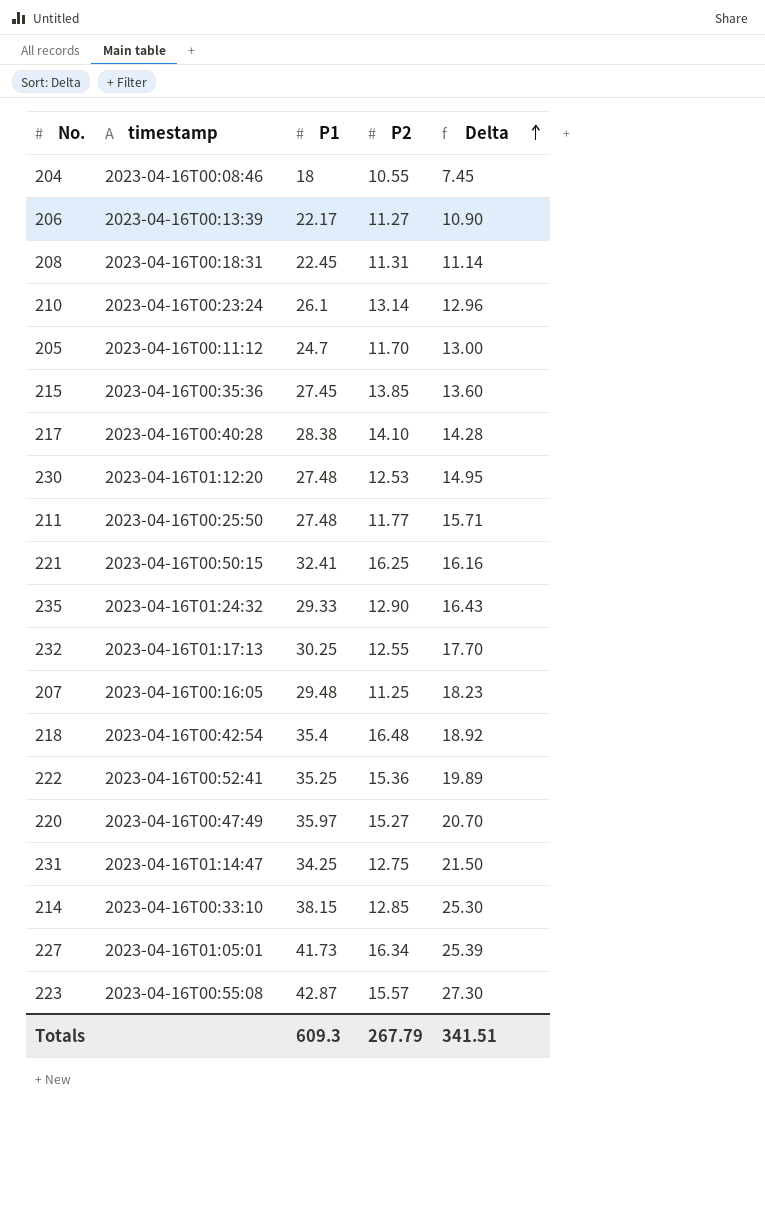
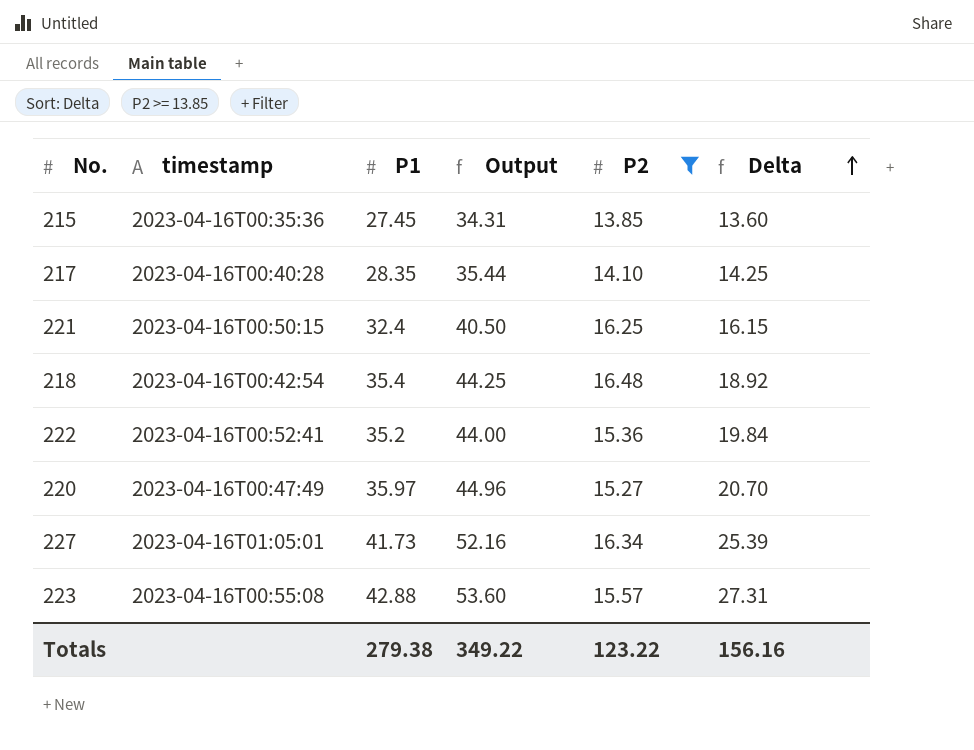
filter: none -> P2 >= 13.85
column Output | formula: none -> [P1] * 1.25
217 | P1: 28.38 -> 28.35
217 | Delta: 14.28 -> 14.25
221 | P1: 32.41 -> 32.4
221 | Delta: 16.16 -> 16.15
222 | P1: 35.25 -> 35.2
222 | Delta: 19.89 -> 19.84
223 | P1: 42.87 -> 42.88
223 | Delta: 27.30 -> 27.31
Totals | P1: 609.3 -> 279.38
Totals | P2: 267.79 -> 123.22
Totals | Delta: 341.51 -> 156.16

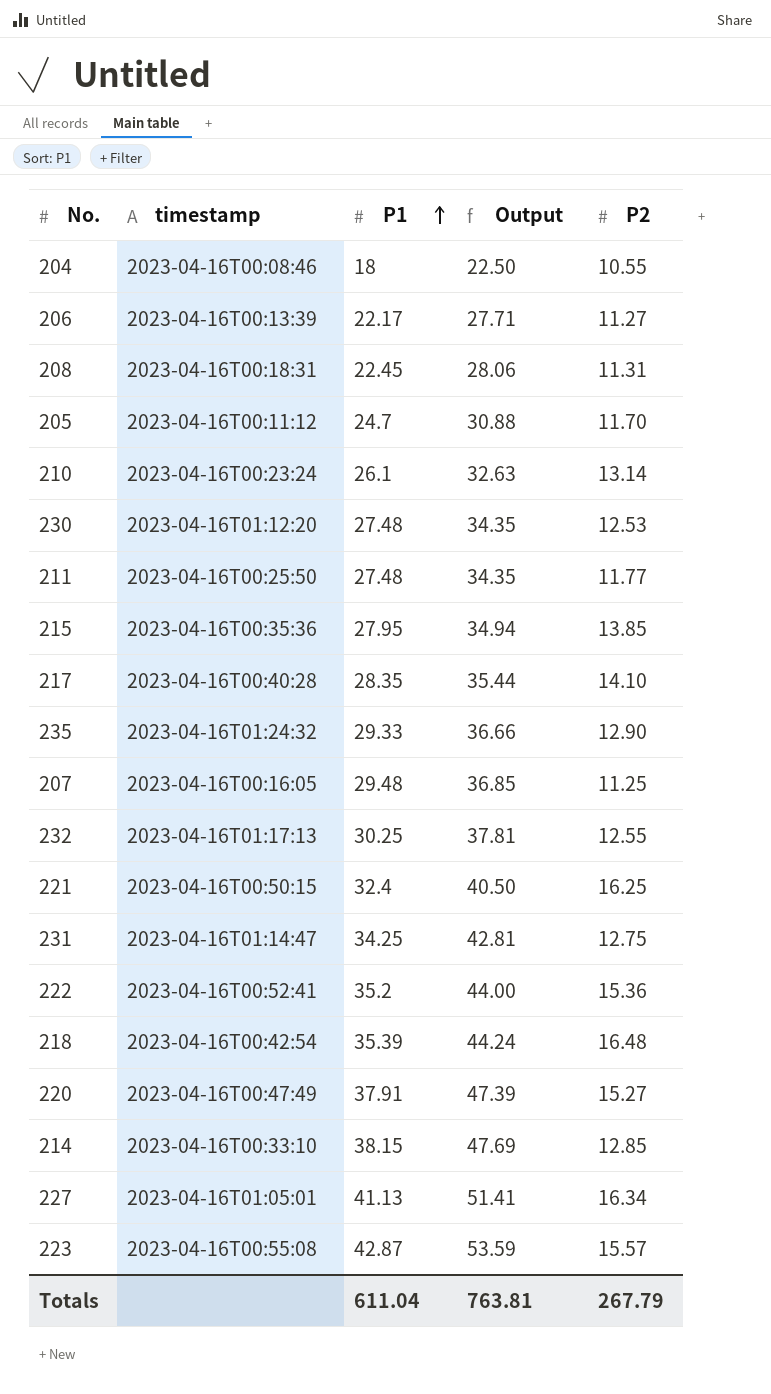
filter: P2 >= 13.85 -> none
row order: Delta ascending -> P1 ascending
column Delta | formula: [P1] - [P2] -> none
215 | P1: 27.45 -> 27.95
215 | Output: 34.31 -> 34.94
218 | P1: 35.4 -> 35.39
218 | Output: 44.25 -> 44.24
220 | P1: 35.97 -> 37.91
220 | Output: 44.96 -> 47.39
227 | P1: 41.73 -> 41.13
227 | Output: 52.16 -> 51.41
223 | P1: 42.88 -> 42.87
223 | Output: 53.60 -> 53.59
Totals | P1: 279.38 -> 611.04
Totals | Output: 349.22 -> 763.81
Totals | P2: 123.22 -> 267.79

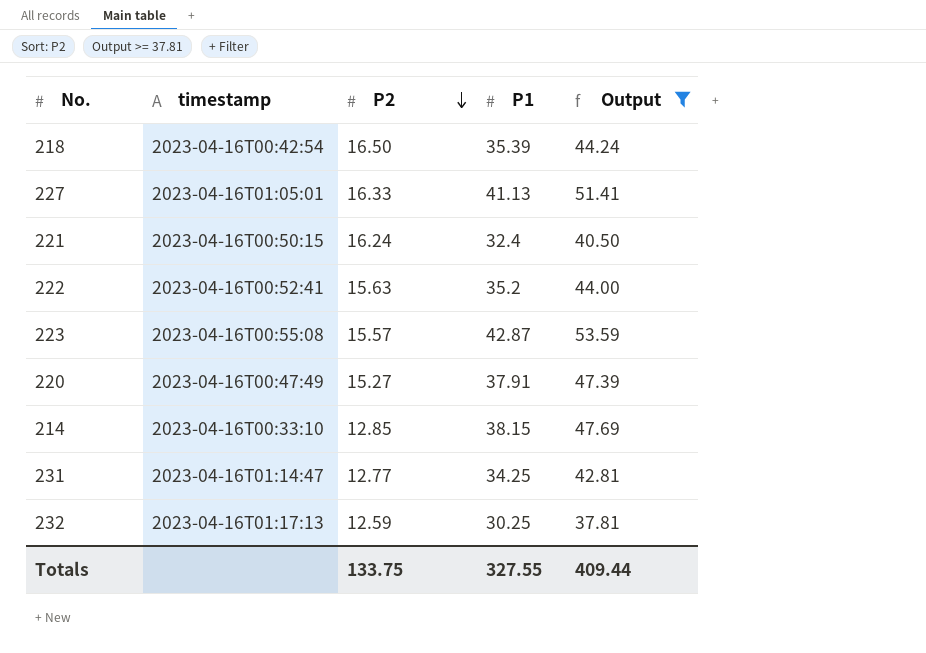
filter: none -> Output >= 37.81
row order: P1 ascending -> P2 descending
column P2 | position: 5 -> 3
218 | P2: 16.48 -> 16.50
227 | P2: 16.34 -> 16.33
221 | P2: 16.25 -> 16.24
222 | P2: 15.36 -> 15.63
231 | P2: 12.75 -> 12.77
232 | P2: 12.55 -> 12.59
Totals | P2: 267.79 -> 133.75
Totals | P1: 611.04 -> 327.55
Totals | Output: 763.81 -> 409.44

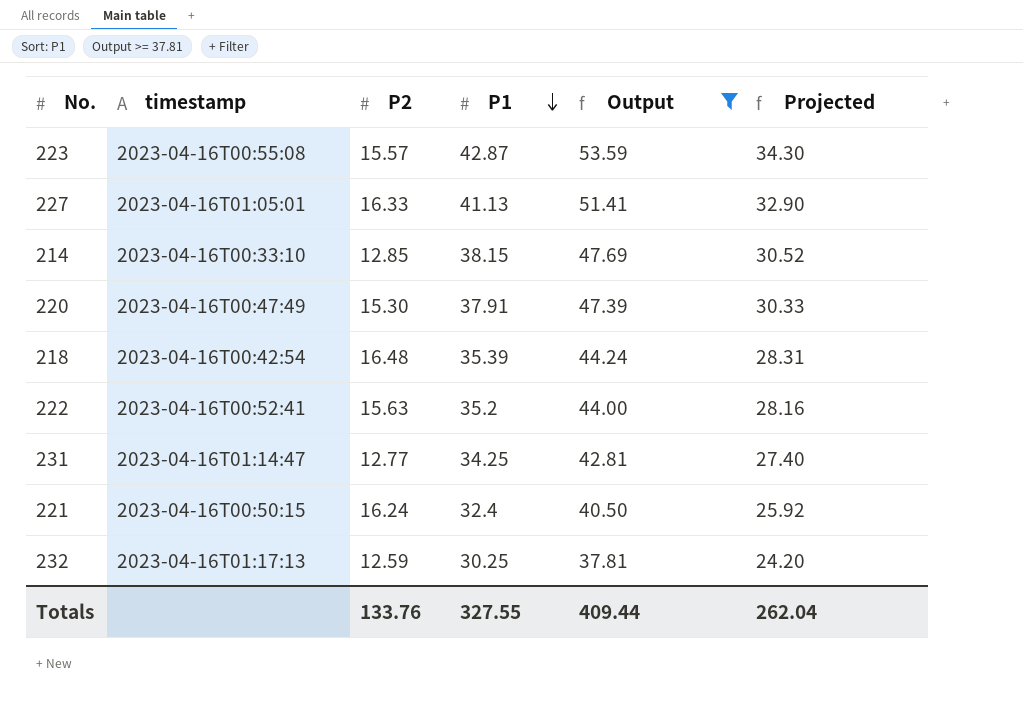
row order: P2 descending -> P1 descending
column Projected | formula: none -> [P1] * 0.8
220 | P2: 15.27 -> 15.30
218 | P2: 16.50 -> 16.48
Totals | P2: 133.75 -> 133.76

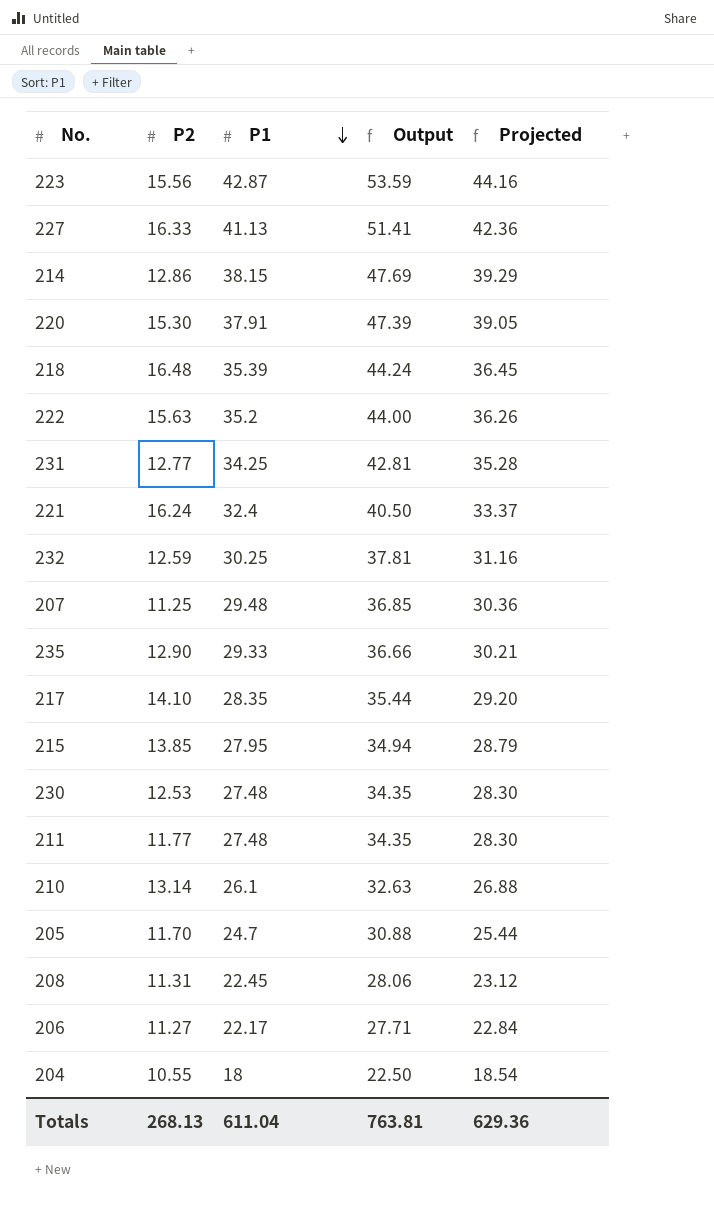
filter: Output >= 37.81 -> none
column timestamp | position: 2 -> none
column Projected | formula: [P1] * 0.8 -> [P1] * 1.03
223 | P2: 15.57 -> 15.56
214 | P2: 12.85 -> 12.86
Totals | P2: 133.76 -> 268.13
Totals | P1: 327.55 -> 611.04
Totals | Output: 409.44 -> 763.81
Totals | Projected: 262.04 -> 629.36

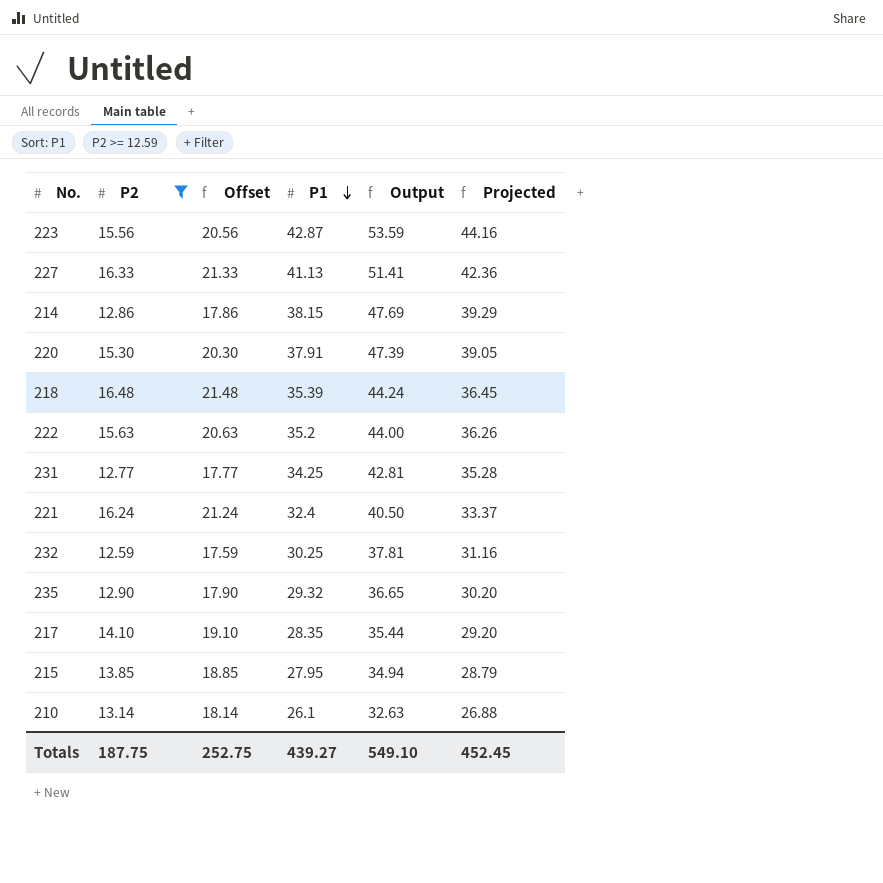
filter: none -> P2 >= 12.59
column Offset | formula: none -> [P2] + 5
235 | P1: 29.33 -> 29.32
235 | Output: 36.66 -> 36.65
235 | Projected: 30.21 -> 30.20
Totals | P2: 268.13 -> 187.75
Totals | P1: 611.04 -> 439.27
Totals | Output: 763.81 -> 549.10
Totals | Projected: 629.36 -> 452.45

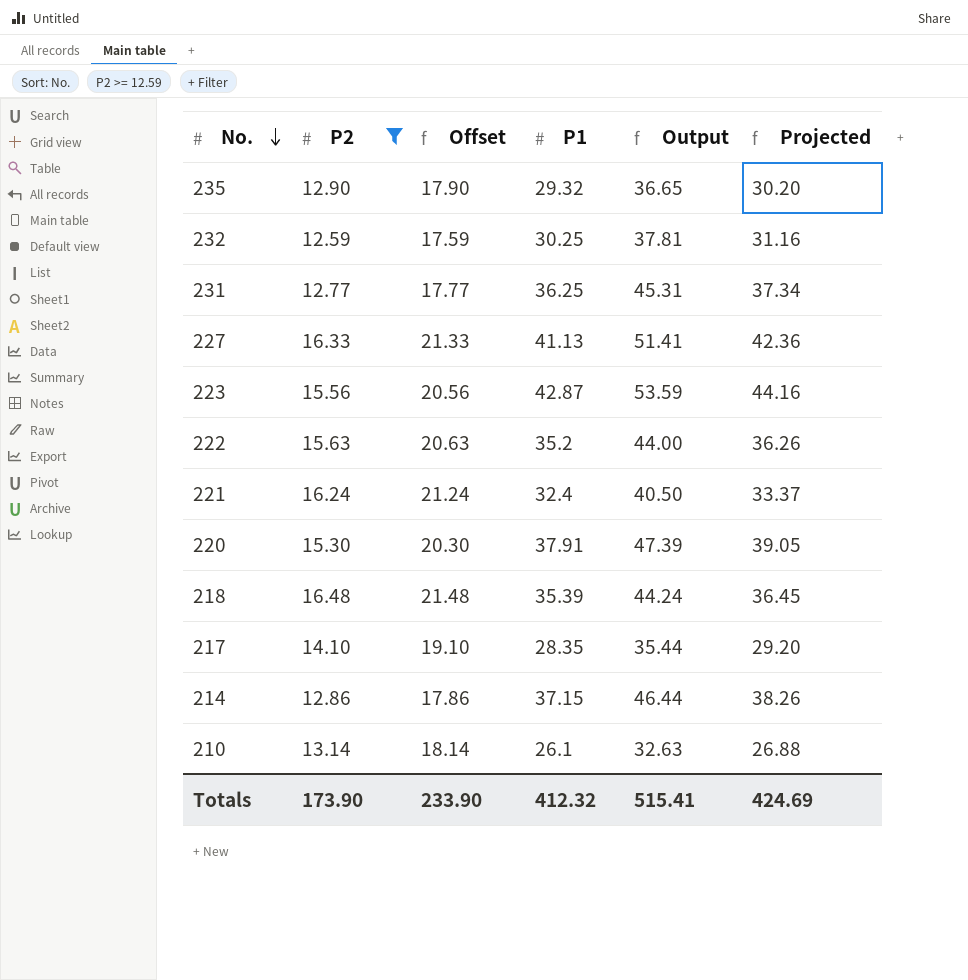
row order: P1 descending -> No. descending
row 215: 13.85 | 18.85 | 27.95 | 34.94 | 28.79 -> none
231 | P1: 34.25 -> 36.25
231 | Output: 42.81 -> 45.31
231 | Projected: 35.28 -> 37.34
214 | P1: 38.15 -> 37.15
214 | Output: 47.69 -> 46.44
214 | Projected: 39.29 -> 38.26
Totals | P2: 187.75 -> 173.90
Totals | Offset: 252.75 -> 233.90
Totals | P1: 439.27 -> 412.32
Totals | Output: 549.10 -> 515.41
Totals | Projected: 452.45 -> 424.69

